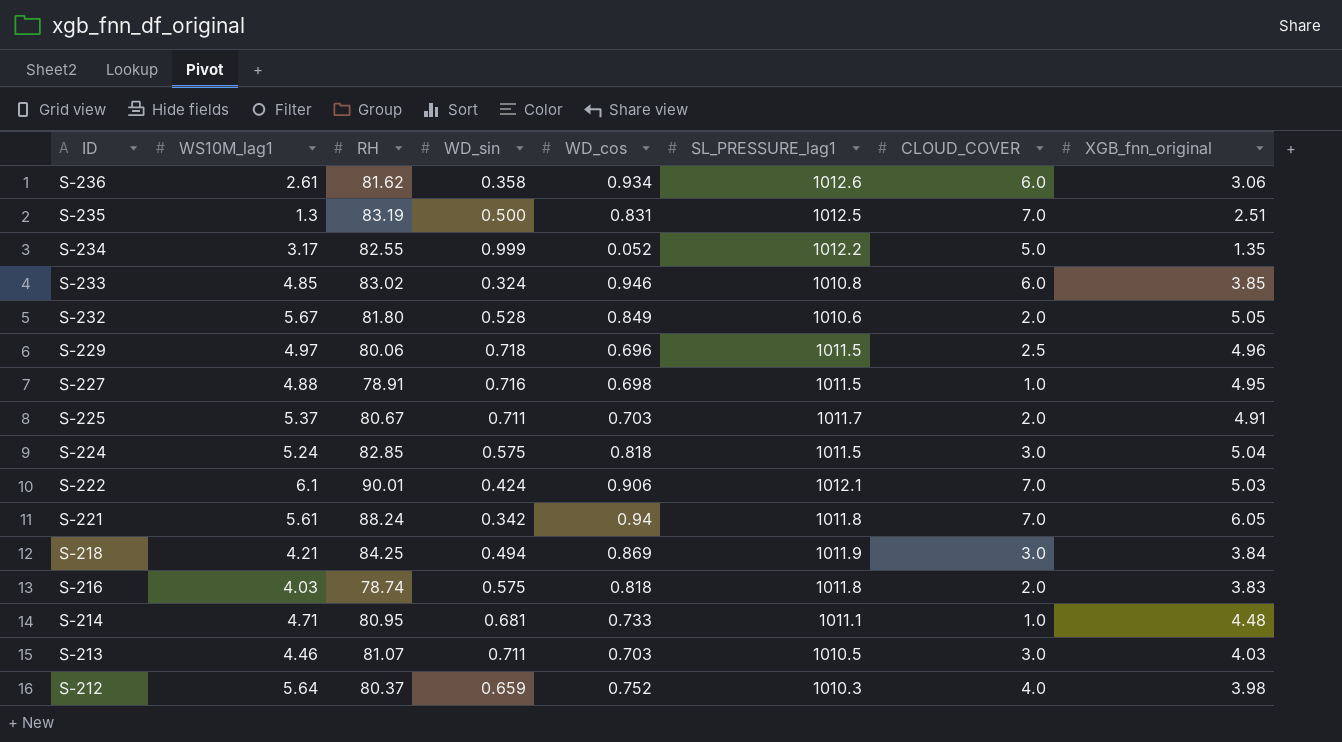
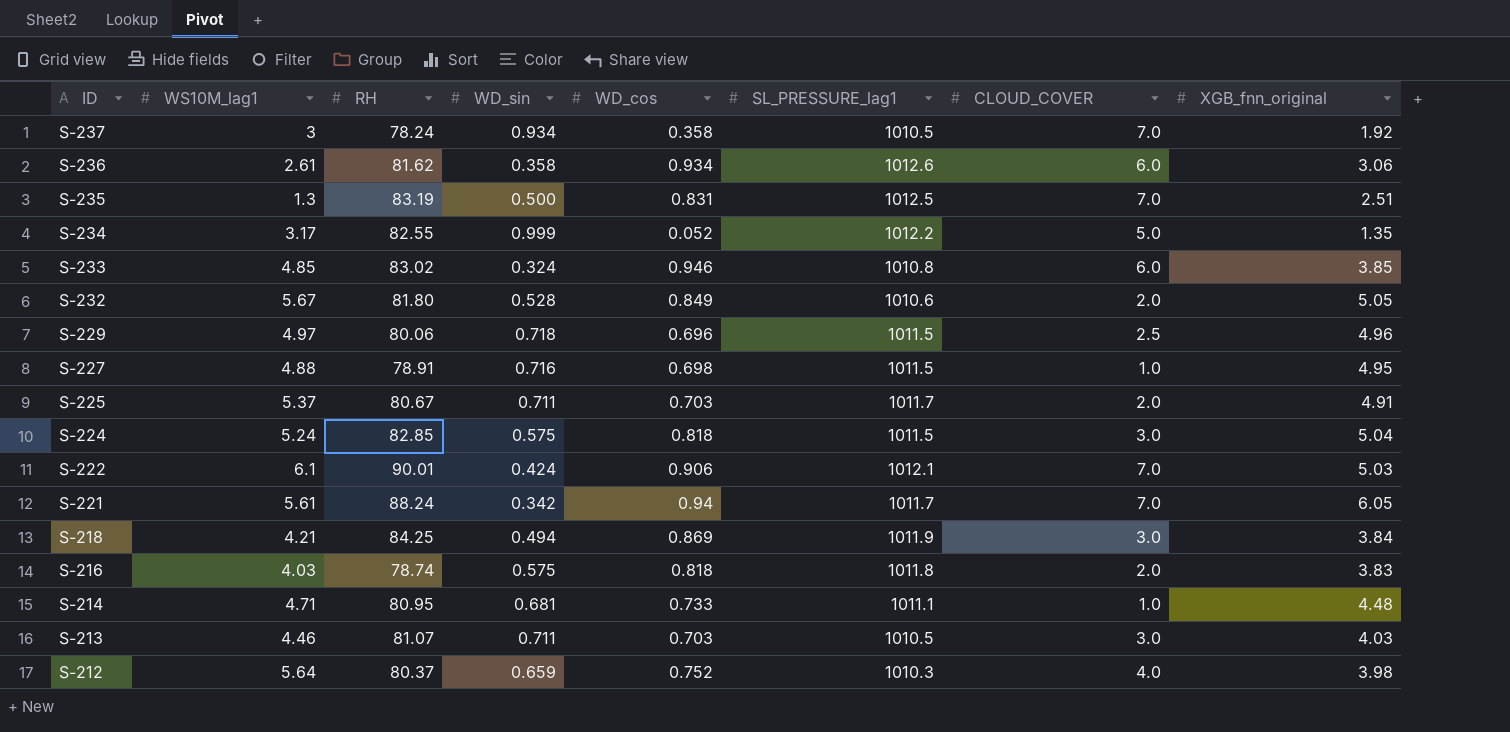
row S-237: none -> 3 | 78.24 | 0.934 | 0.358 | 1010.5 | 7.0 | 1.92
S-221 | SL_PRESSURE_lag1: 1011.8 -> 1011.7

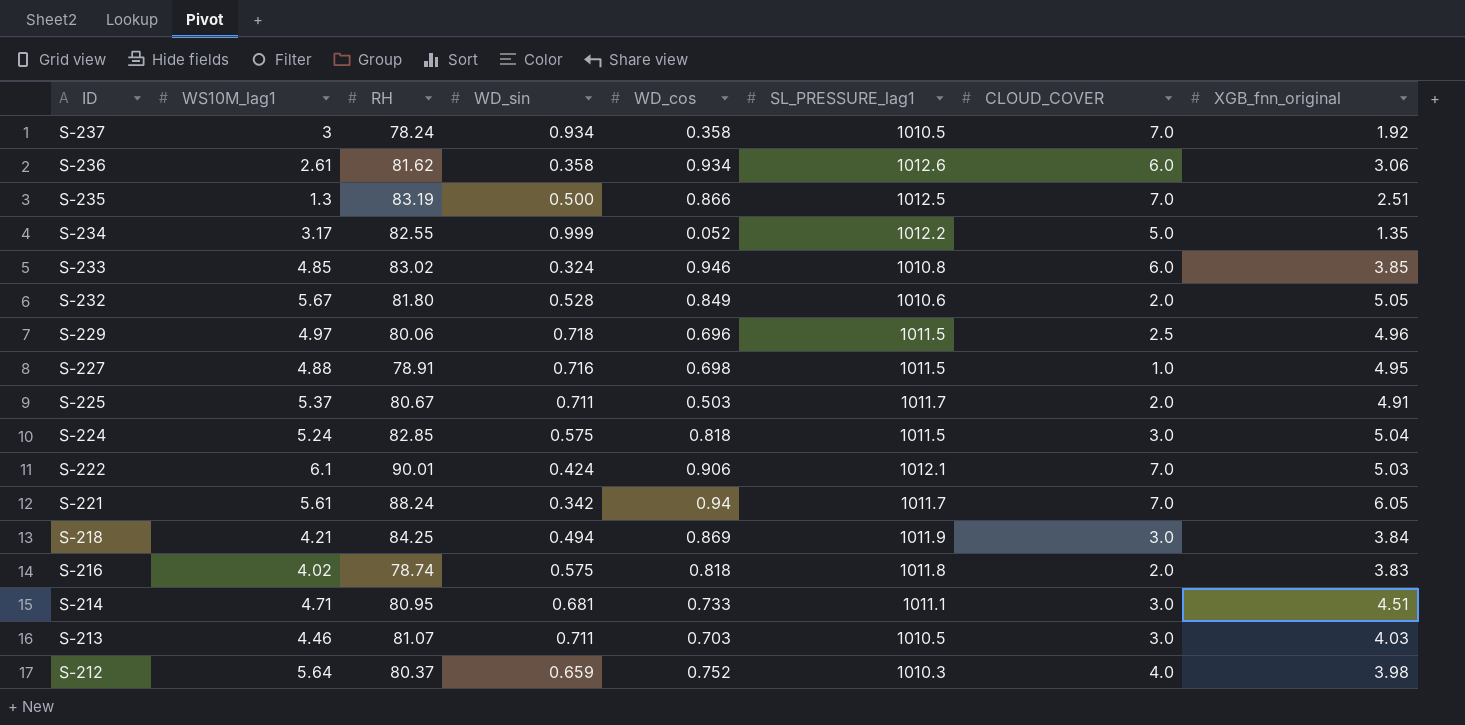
S-235 | WD_cos: 0.831 -> 0.866
S-225 | WD_cos: 0.703 -> 0.503
S-216 | WS10M_lag1: 4.03 -> 4.02
S-214 | CLOUD_COVER: 1.0 -> 3.0
S-214 | XGB_fnn_original: 4.48 -> 4.51

